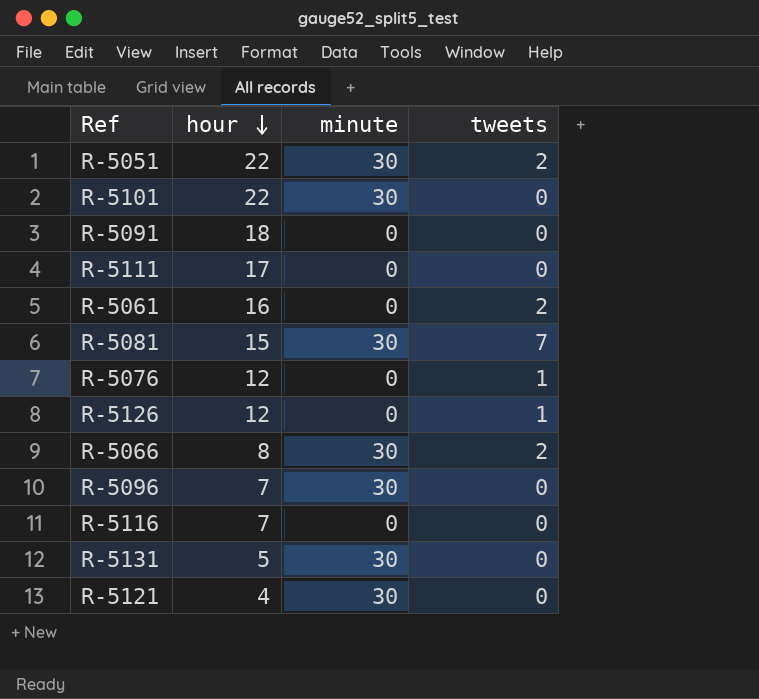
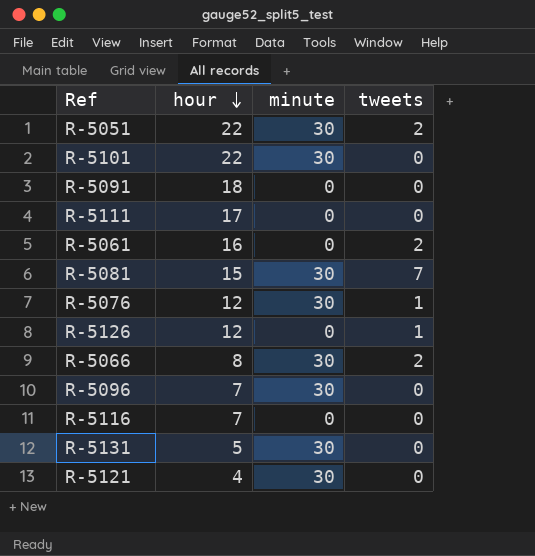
R-5076 | minute: 0 -> 30

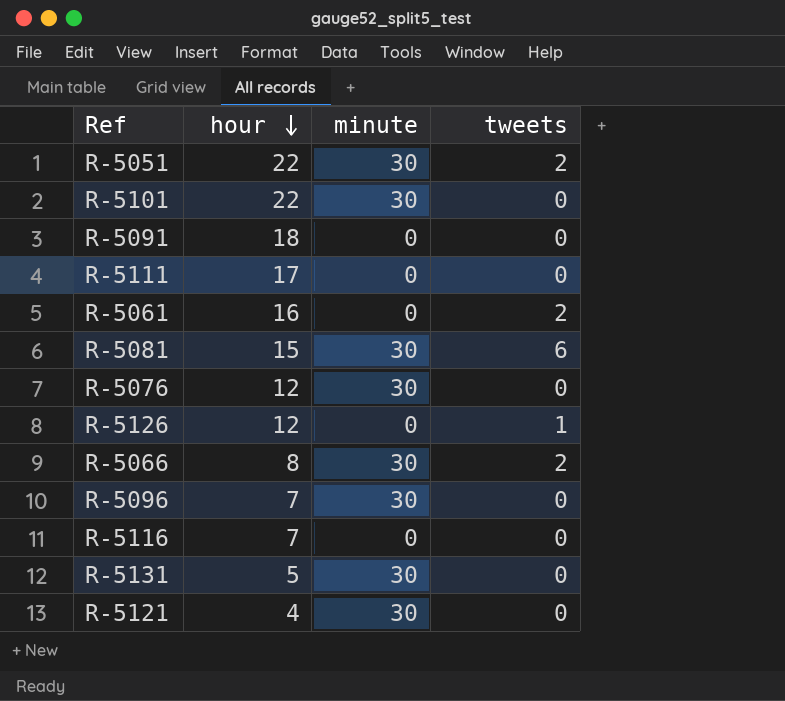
R-5081 | tweets: 7 -> 6
R-5076 | tweets: 1 -> 0

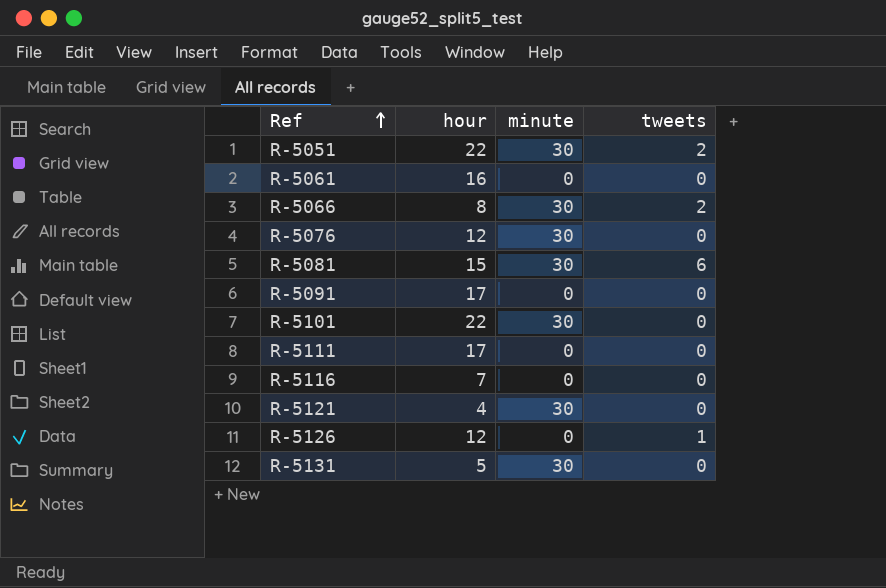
row order: hour descending -> Ref ascending
row R-5096: 7 | 30 | 0 -> none
R-5061 | tweets: 2 -> 0
R-5091 | hour: 18 -> 17

